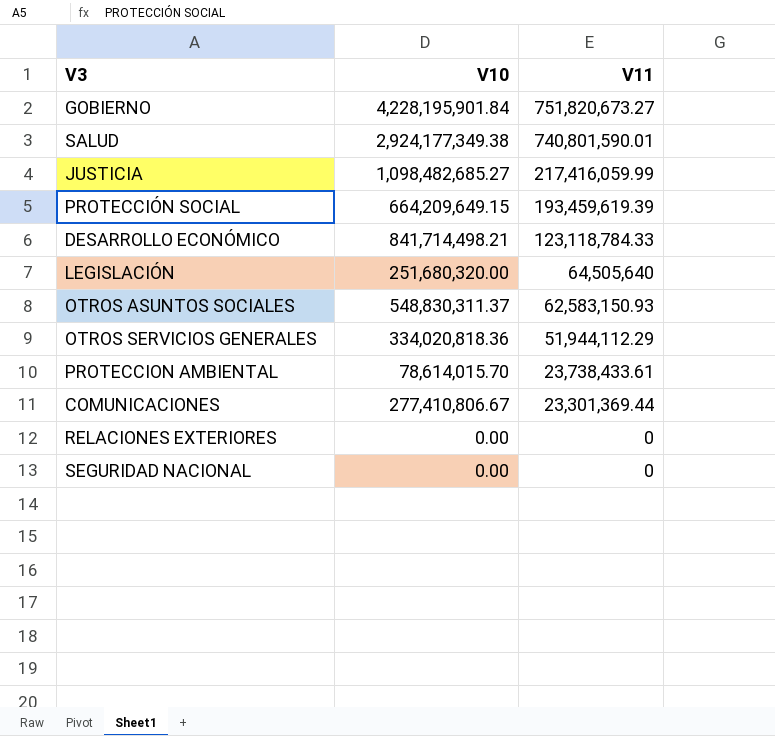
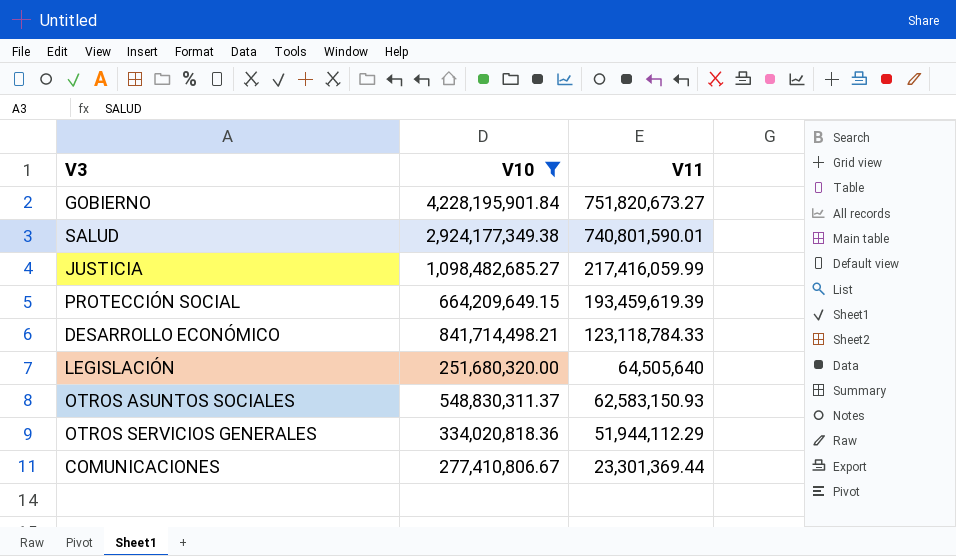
filter: none -> V10 >= 251,680,320.00

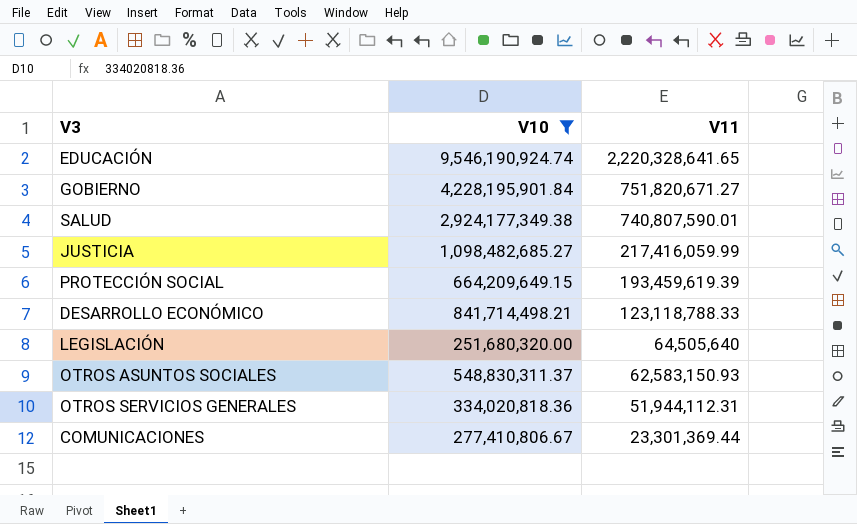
row EDUCACIÓN: none -> 9,546,190,924.74 | 2,220,328,641.65
GOBIERNO | V11: 751,820,673.27 -> 751,820,671.27
SALUD | V11: 740,801,590.01 -> 740,807,590.01
DESARROLLO ECONÓMICO | V11: 123,118,784.33 -> 123,118,788.33
OTROS SERVICIOS GENERALES | V11: 51,944,112.29 -> 51,944,112.31

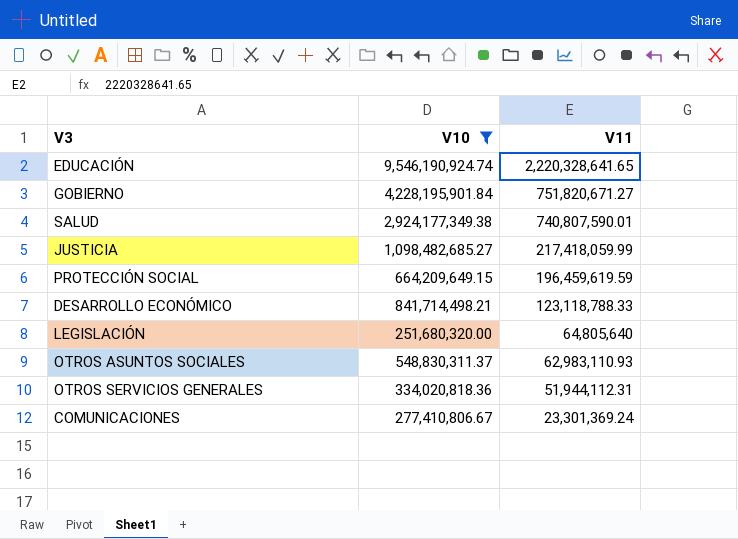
JUSTICIA | V11: 217,416,059.99 -> 217,418,059.99
PROTECCIÓN SOCIAL | V11: 193,459,619.39 -> 196,459,619.59
LEGISLACIÓN | V11: 64,505,640 -> 64,805,640
OTROS ASUNTOS SOCIALES | V11: 62,583,150.93 -> 62,983,110.93
COMUNICACIONES | V11: 23,301,369.44 -> 23,301,369.24

